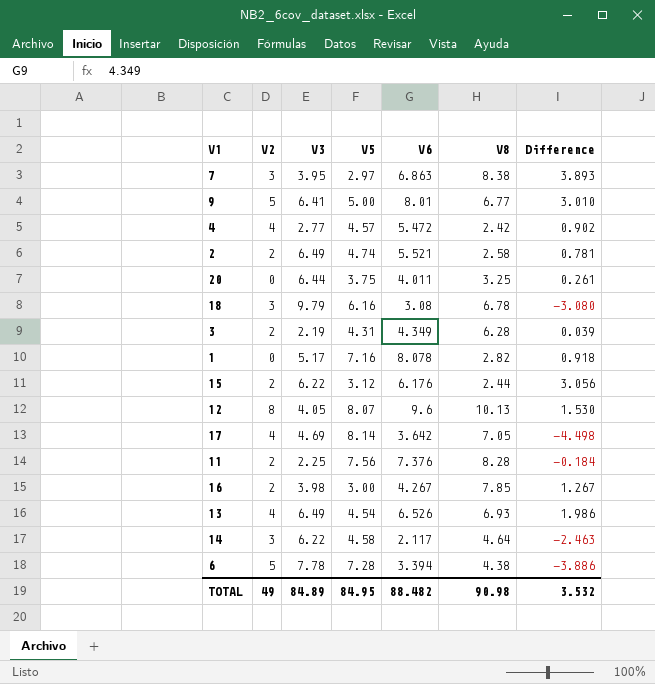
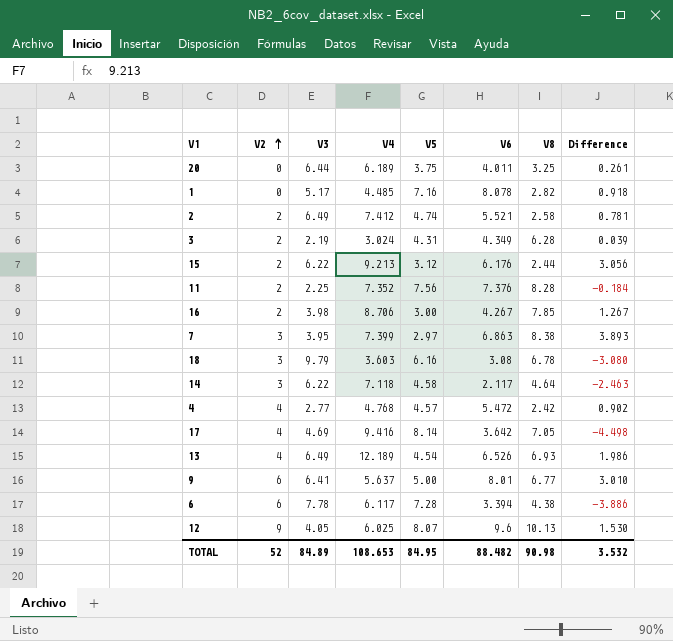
row order: none -> V2 ascending
column V4 | position: none -> 4
9 | V2: 5 -> 6
6 | V2: 5 -> 6
12 | V2: 8 -> 9
TOTAL | V2: 49 -> 52

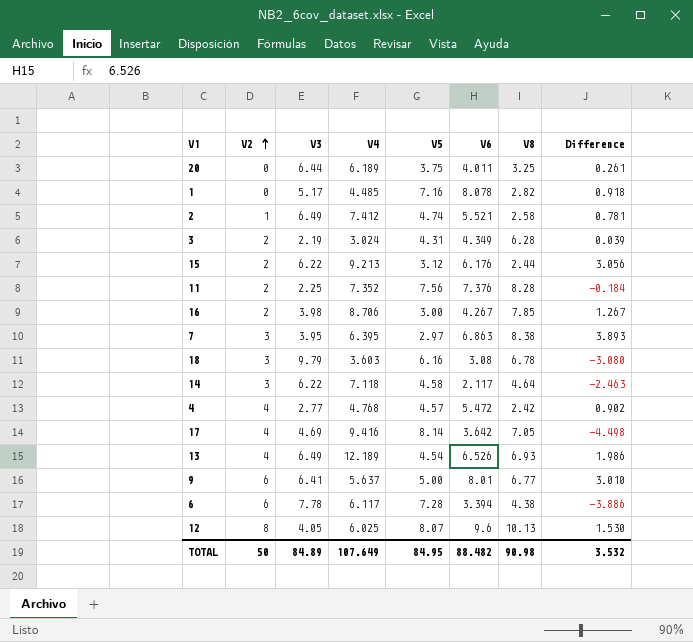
2 | V2: 2 -> 1
7 | V4: 7.399 -> 6.395
12 | V2: 9 -> 8
TOTAL | V2: 52 -> 50
TOTAL | V4: 108.653 -> 107.649

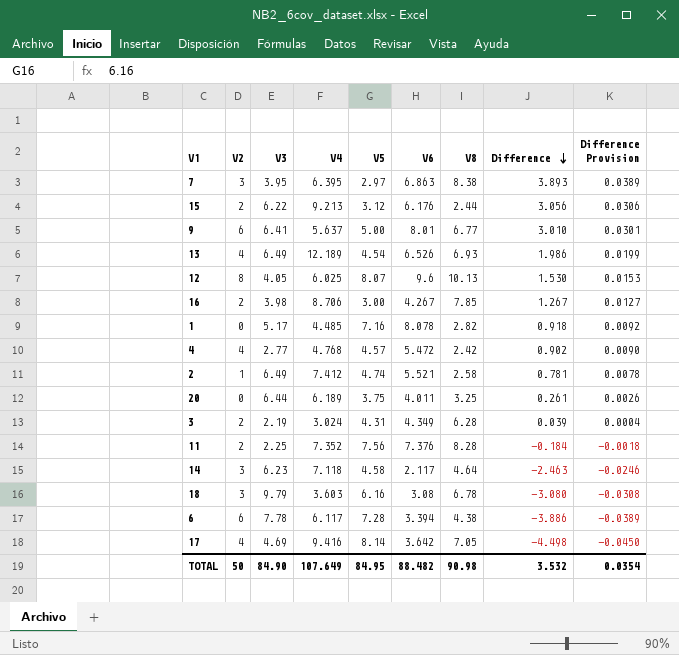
row order: V2 ascending -> Difference descending
column Difference Provision | formula: none -> [Difference] * 0.01
14 | V3: 6.22 -> 6.23
TOTAL | V3: 84.89 -> 84.90

